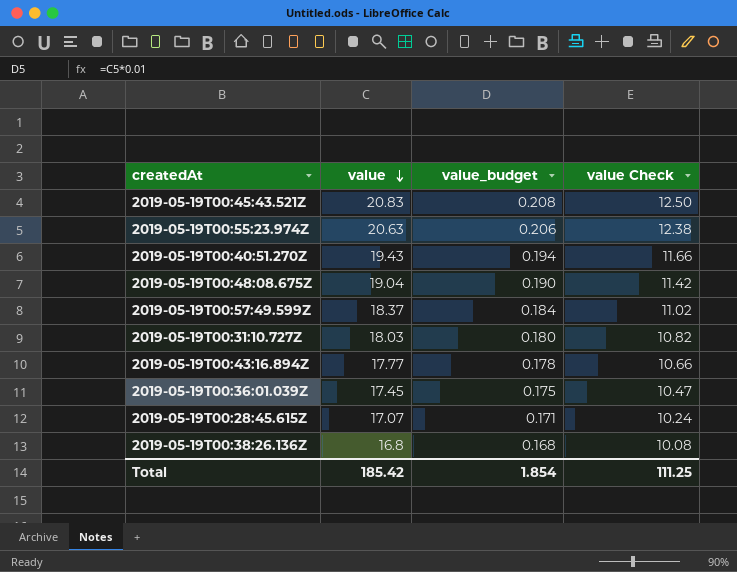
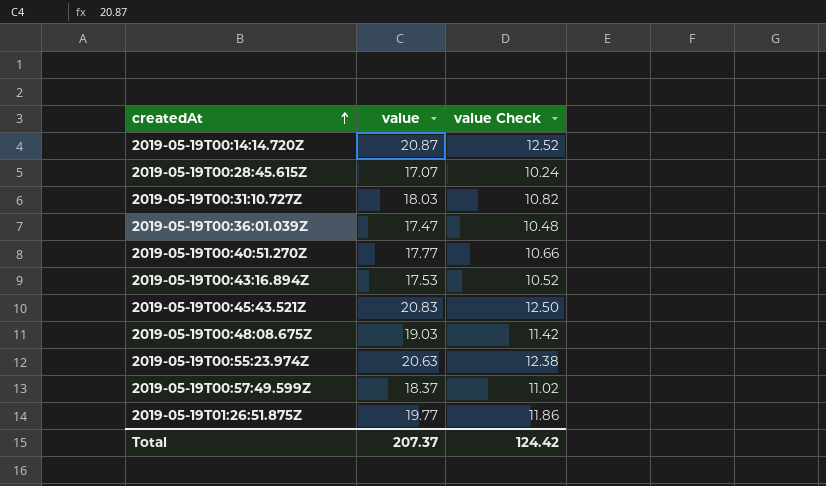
row order: value descending -> createdAt ascending
column value_budget | formula: [value] * 0.01 -> none
row 2019-05-19T00:38:26.136Z: 16.8 | 0.168 | 10.08 -> none
row 2019-05-19T00:14:14.720Z: none -> 20.87 | 12.52
2019-05-19T00:36:01.039Z | value: 17.45 -> 17.47
2019-05-19T00:36:01.039Z | value Check: 10.47 -> 10.48
2019-05-19T00:40:51.270Z | value: 19.43 -> 17.77
2019-05-19T00:40:51.270Z | value Check: 11.66 -> 10.66
2019-05-19T00:43:16.894Z | value: 17.77 -> 17.53
2019-05-19T00:43:16.894Z | value Check: 10.66 -> 10.52
2019-05-19T00:48:08.675Z | value: 19.04 -> 19.03
row 2019-05-19T01:26:51.875Z: none -> 19.77 | 11.86
Total | value: 185.42 -> 207.37
Total | value Check: 111.25 -> 124.42

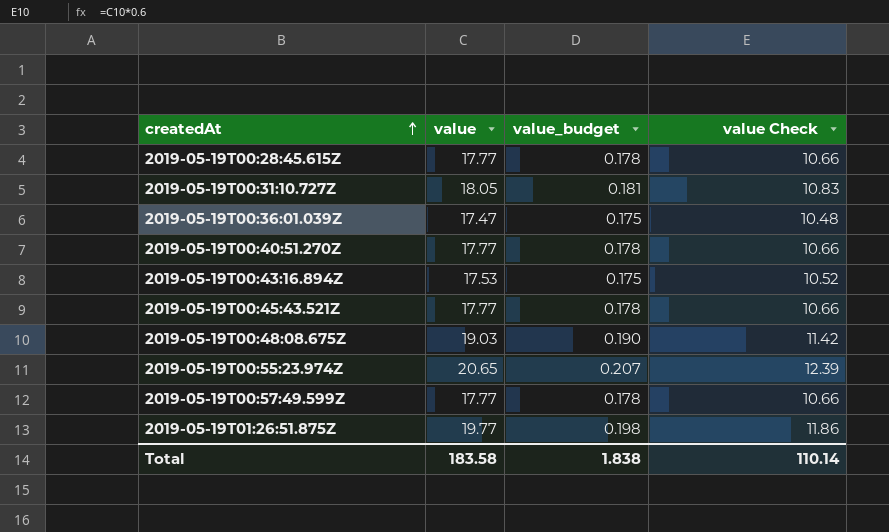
column value_budget | formula: none -> [value] * 0.01
row 2019-05-19T00:14:14.720Z: 20.87 | 12.52 -> none
2019-05-19T00:28:45.615Z | value: 17.07 -> 17.77
2019-05-19T00:28:45.615Z | value Check: 10.24 -> 10.66
2019-05-19T00:31:10.727Z | value: 18.03 -> 18.05
2019-05-19T00:31:10.727Z | value Check: 10.82 -> 10.83
2019-05-19T00:45:43.521Z | value: 20.83 -> 17.77
2019-05-19T00:45:43.521Z | value Check: 12.50 -> 10.66
2019-05-19T00:55:23.974Z | value: 20.63 -> 20.65
2019-05-19T00:55:23.974Z | value Check: 12.38 -> 12.39
2019-05-19T00:57:49.599Z | value: 18.37 -> 17.77
2019-05-19T00:57:49.599Z | value Check: 11.02 -> 10.66
Total | value: 207.37 -> 183.58
Total | value Check: 124.42 -> 110.14

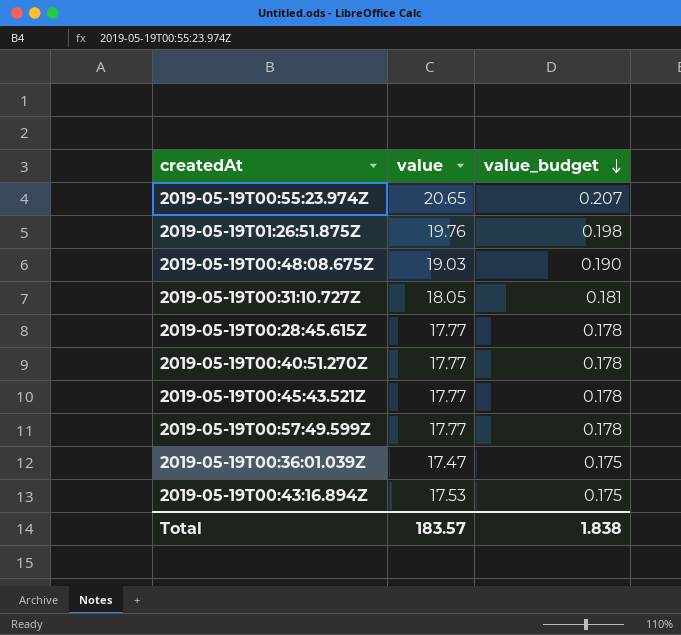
row order: createdAt ascending -> value_budget descending
column value Check | formula: [value] * 0.6 -> none
2019-05-19T01:26:51.875Z | value: 19.77 -> 19.76
Total | value: 183.58 -> 183.57

